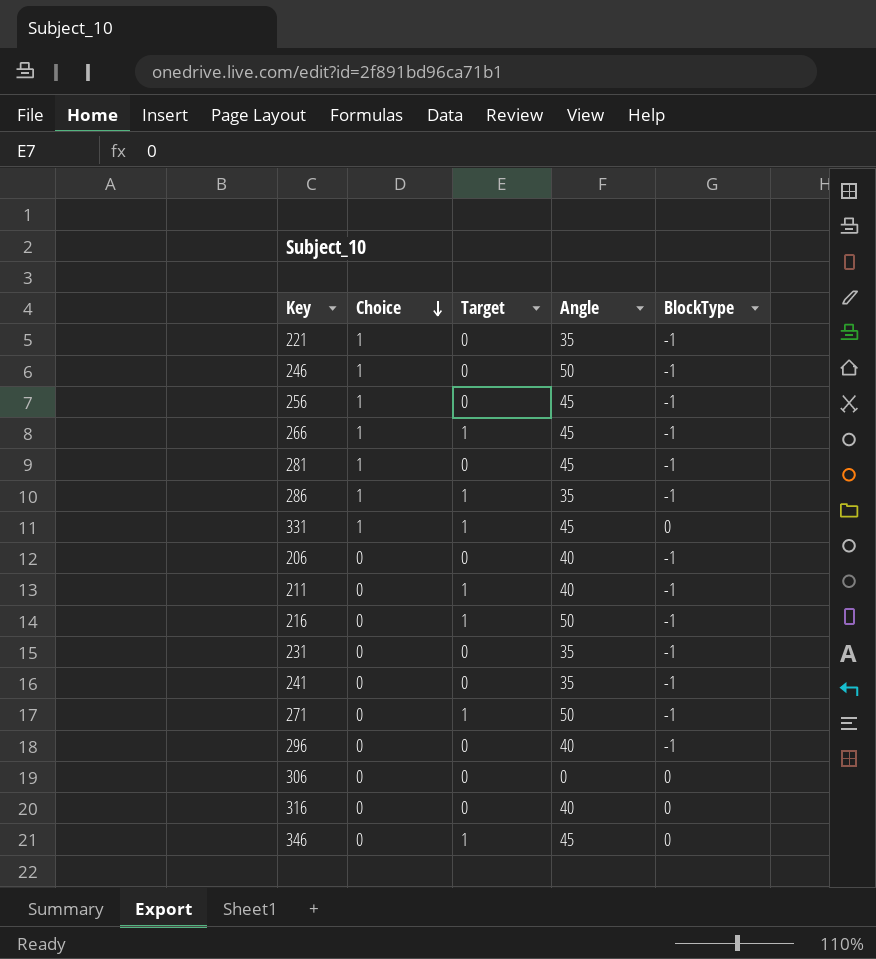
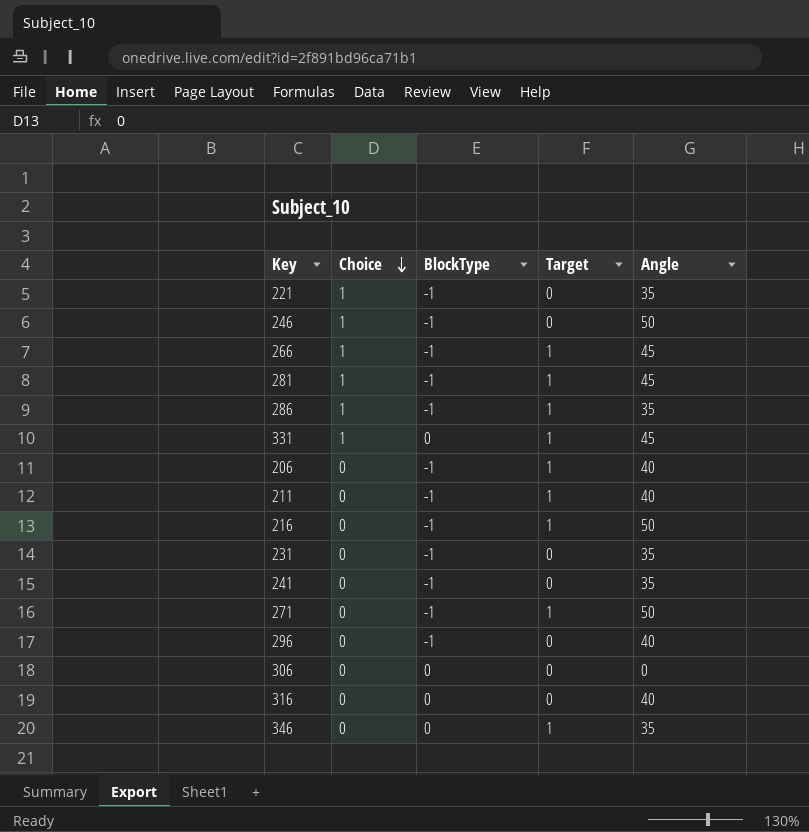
column BlockType | position: 5 -> 3
row 256: 1 | 0 | 45 | -1 -> none
281 | Target: 0 -> 1
206 | Target: 0 -> 1
346 | Angle: 45 -> 35

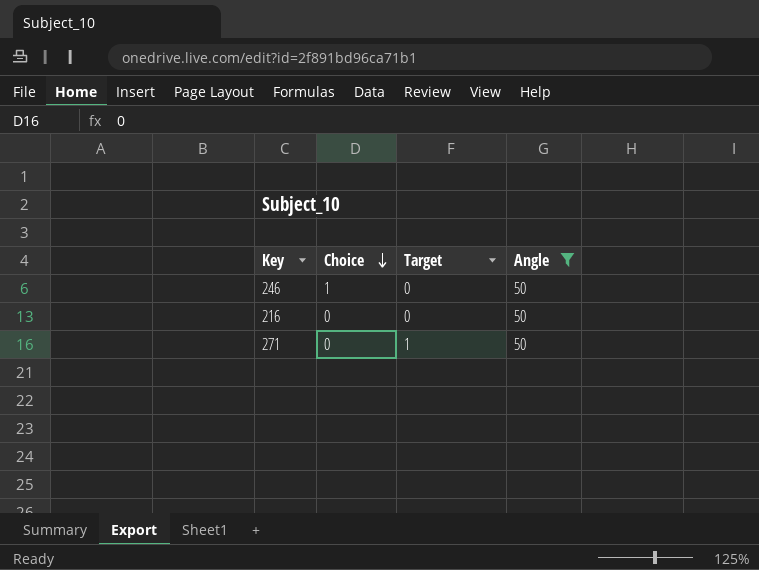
filter: none -> Angle = 50
column BlockType | position: 3 -> none
216 | Target: 1 -> 0

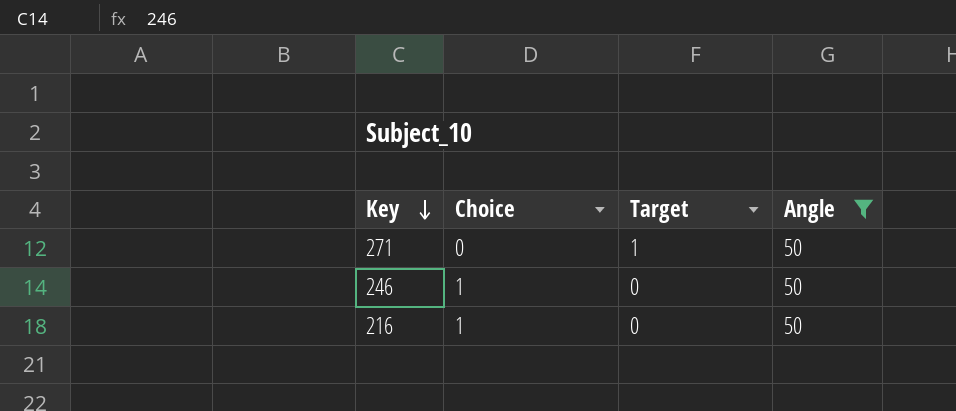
row order: Choice descending -> Key descending
216 | Choice: 0 -> 1

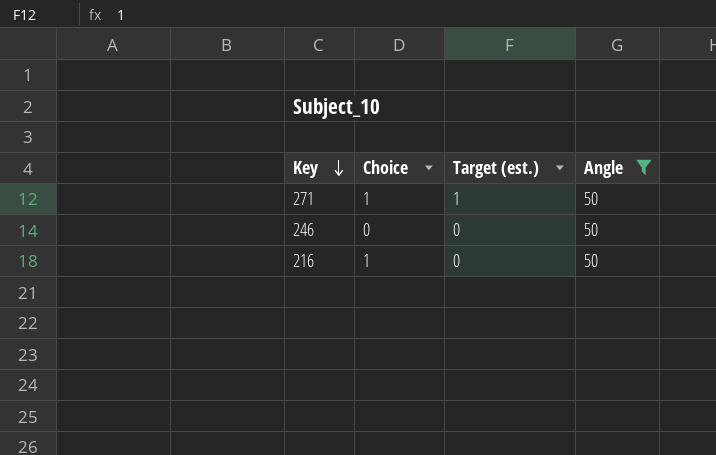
column name: Target -> Target (est.)
271 | Choice: 0 -> 1
246 | Choice: 1 -> 0

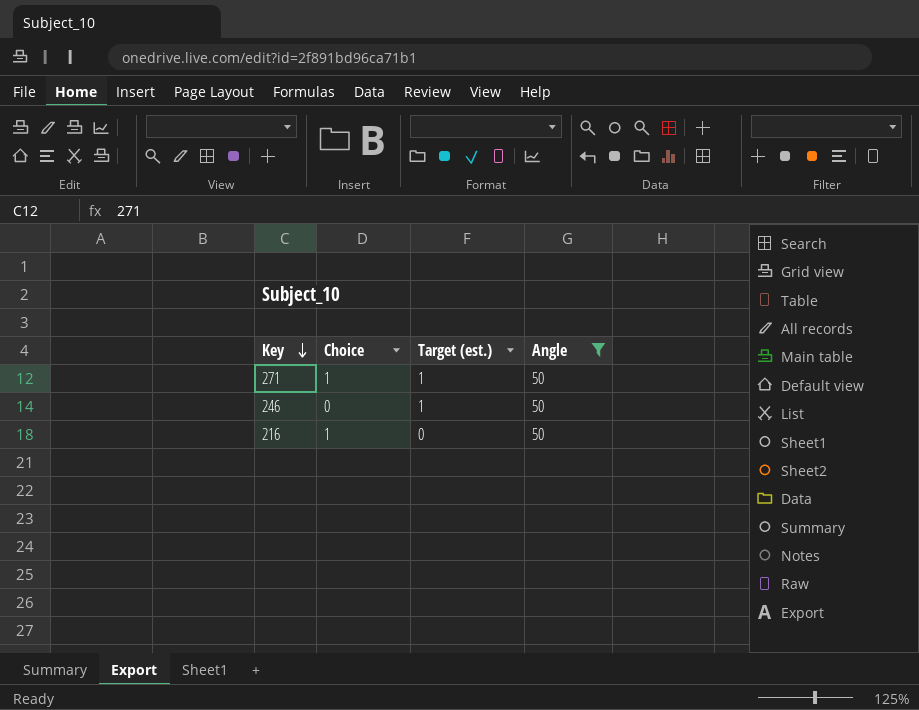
246 | Target (est.): 0 -> 1

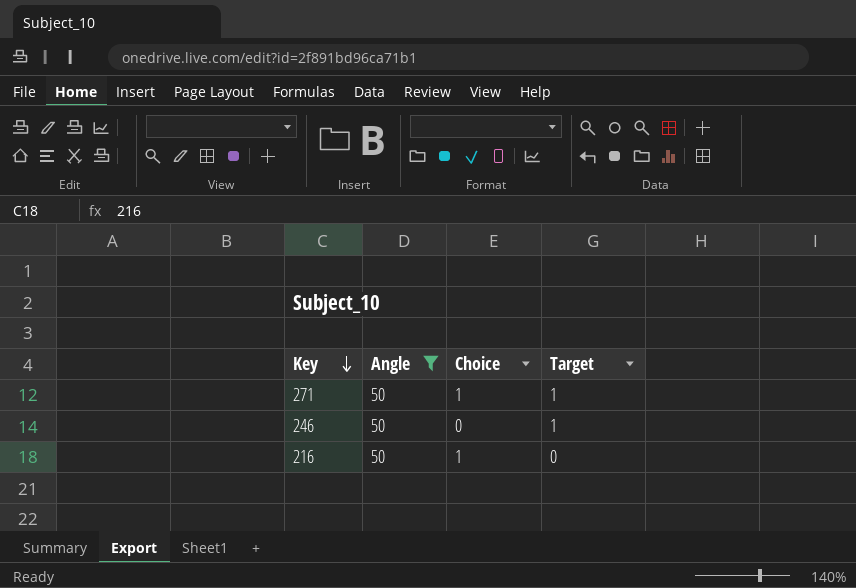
column Angle | position: 4 -> 2
column name: Target (est.) -> Target

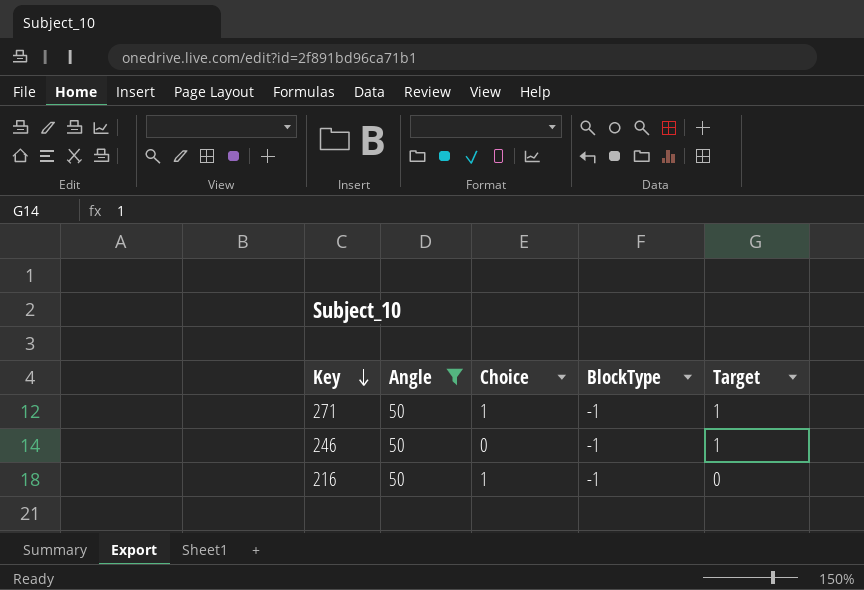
column BlockType | position: none -> 4

